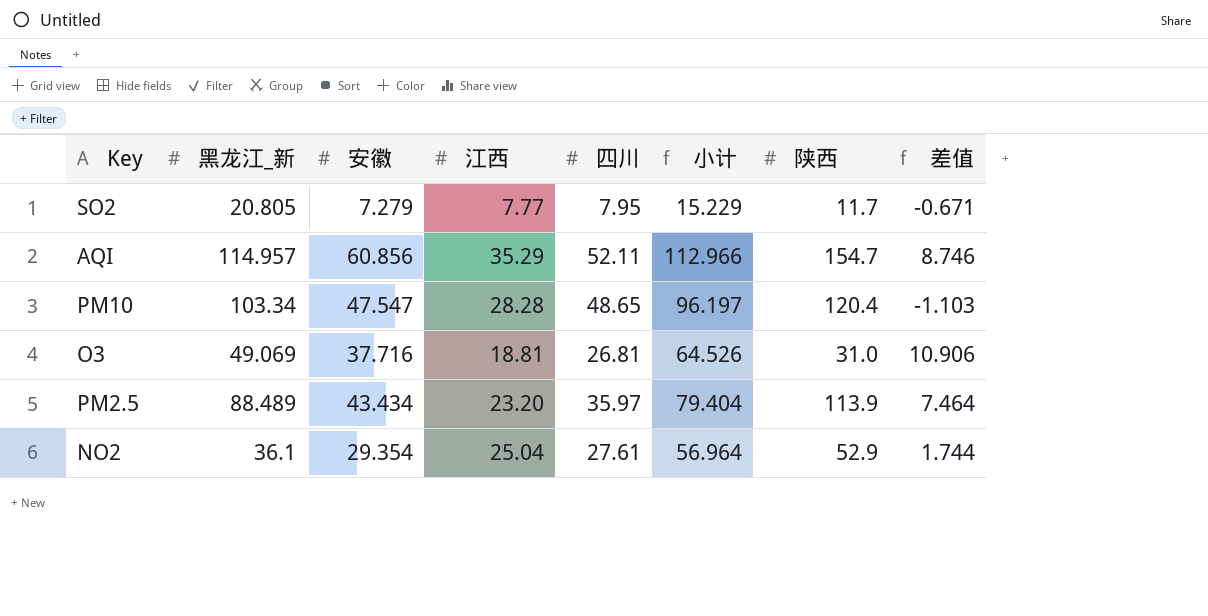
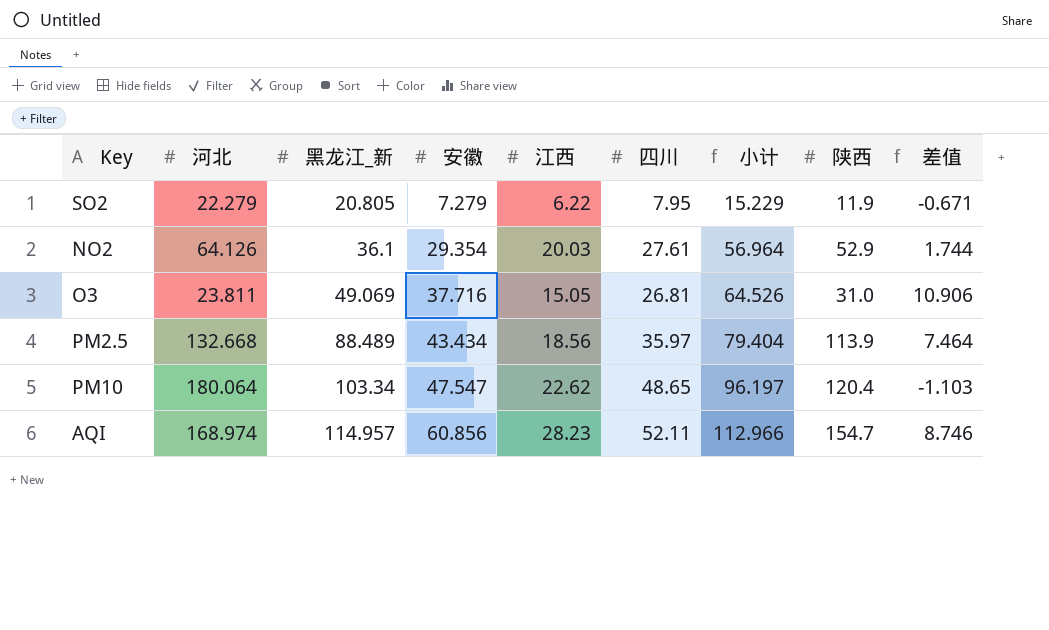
row order: none -> 黑龙江_新 ascending
column 河北 | position: none -> 2
SO2 | 江西: 7.77 -> 6.22
SO2 | 陕西: 11.7 -> 11.9
NO2 | 江西: 25.04 -> 20.03
O3 | 江西: 18.81 -> 15.05
PM2.5 | 江西: 23.20 -> 18.56
PM10 | 江西: 28.28 -> 22.62
AQI | 江西: 35.29 -> 28.23

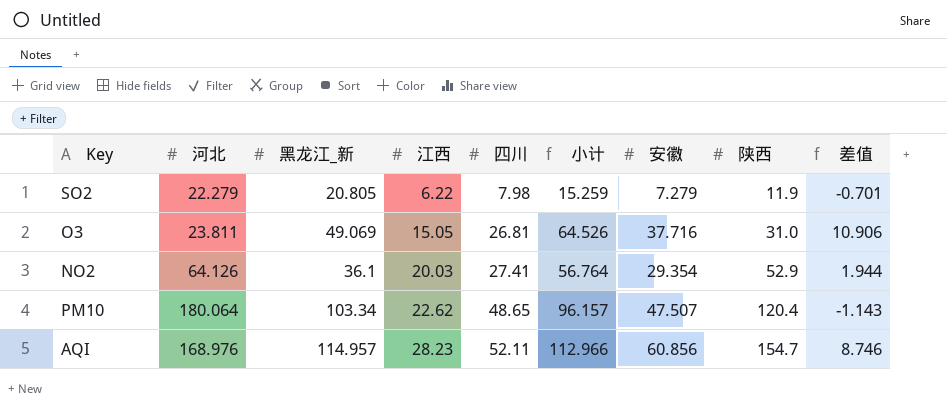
row order: 黑龙江_新 ascending -> 江西 ascending
column 安徽 | position: 4 -> 7
row PM2.5: 132.668 | 88.489 | 43.434 | 18.56 | 35.97 | 79.404 | 113.9 | 7.464 -> none
SO2 | 四川: 7.95 -> 7.98
SO2 | 小计: 15.229 -> 15.259
SO2 | 差值: -0.671 -> -0.701
NO2 | 四川: 27.61 -> 27.41
NO2 | 小计: 56.964 -> 56.764
NO2 | 差值: 1.744 -> 1.944
PM10 | 小计: 96.197 -> 96.157
PM10 | 安徽: 47.547 -> 47.507
PM10 | 差值: -1.103 -> -1.143
AQI | 河北: 168.974 -> 168.976

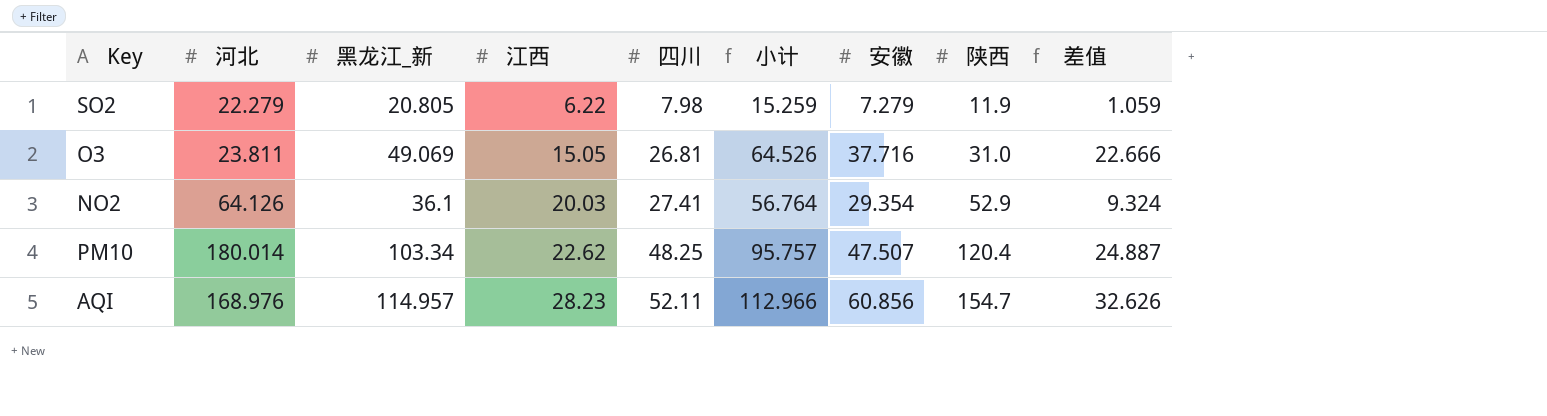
column 差值 | formula: [安徽] - [四川] -> [安徽] - [江西]
PM10 | 河北: 180.064 -> 180.014
PM10 | 四川: 48.65 -> 48.25
PM10 | 小计: 96.157 -> 95.757

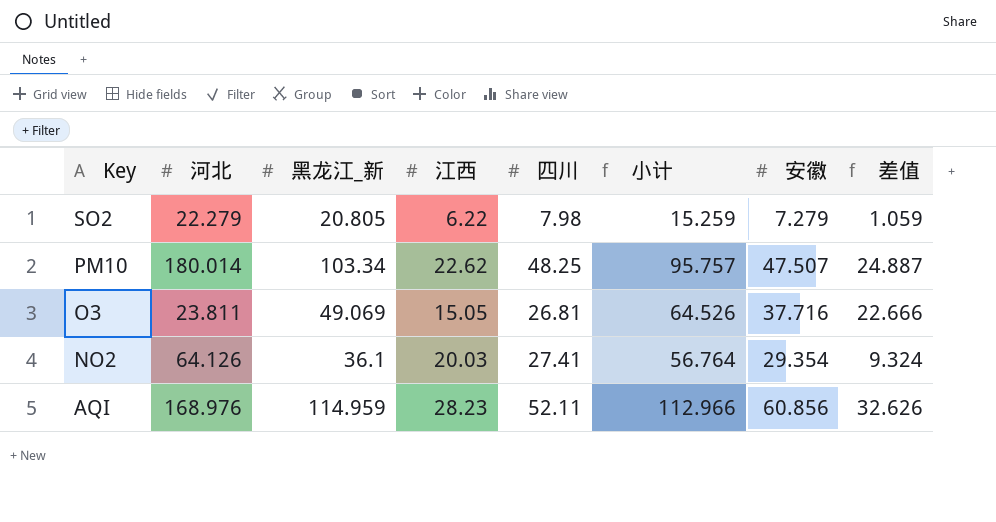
row order: 江西 ascending -> Key descending
column 陕西 | position: 8 -> none
AQI | 黑龙江_新: 114.957 -> 114.959

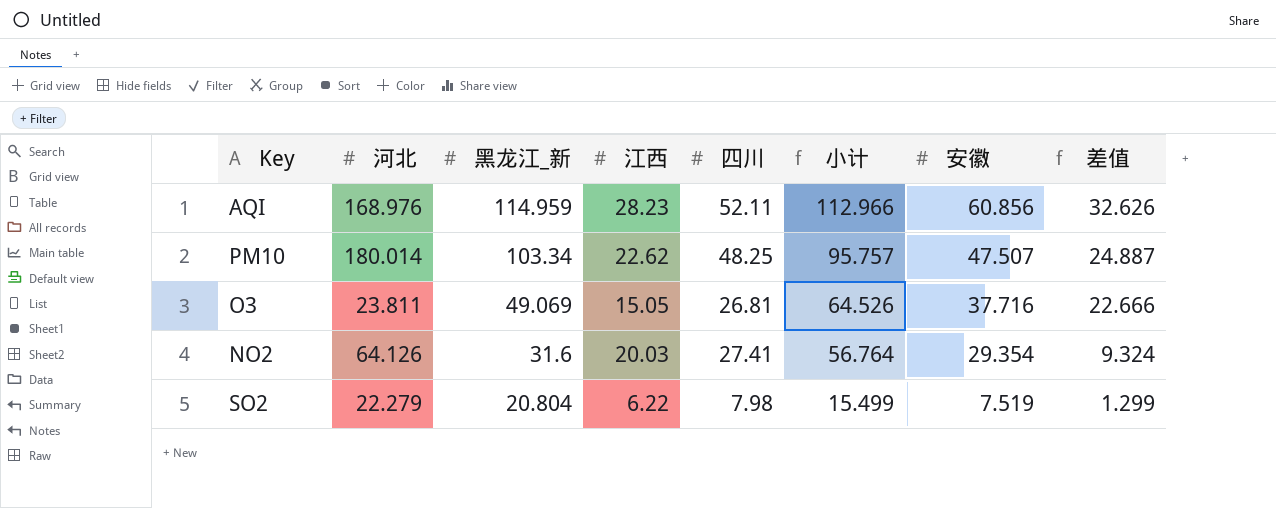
row order: Key descending -> 黑龙江_新 descending
NO2 | 黑龙江_新: 36.1 -> 31.6
SO2 | 黑龙江_新: 20.805 -> 20.804
SO2 | 小计: 15.259 -> 15.499
SO2 | 安徽: 7.279 -> 7.519
SO2 | 差值: 1.059 -> 1.299

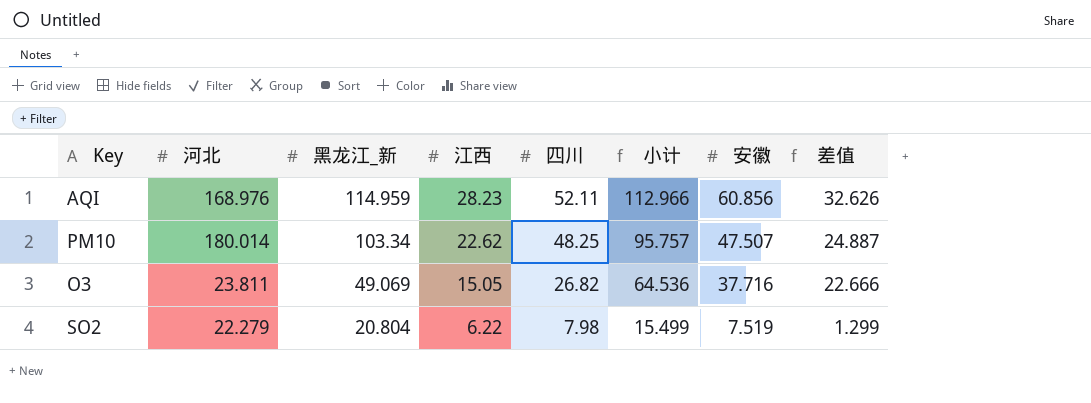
row NO2: 64.126 | 31.6 | 20.03 | 27.41 | 56.764 | 29.354 | 9.324 -> none
O3 | 四川: 26.81 -> 26.82
O3 | 小计: 64.526 -> 64.536

